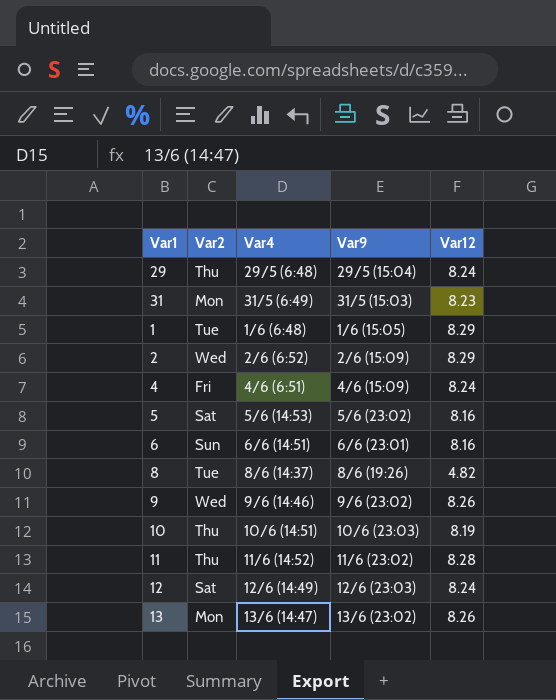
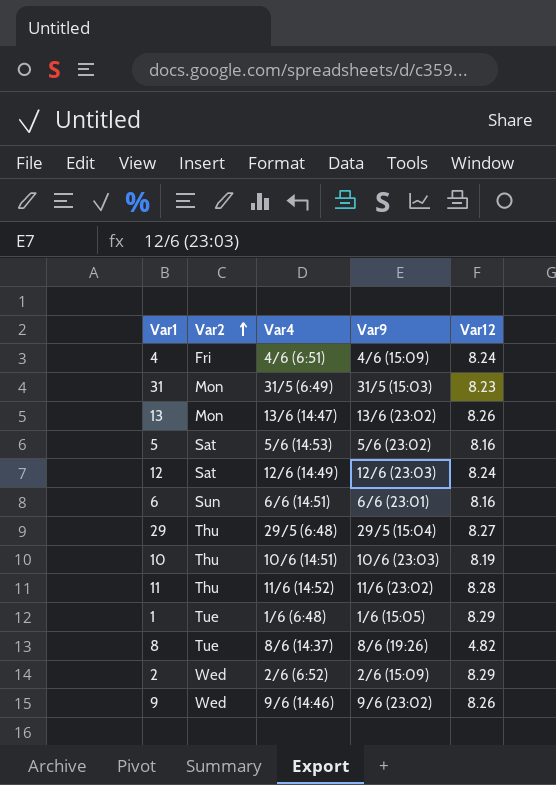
row order: none -> Var2 ascending
29 | Var12: 8.24 -> 8.27

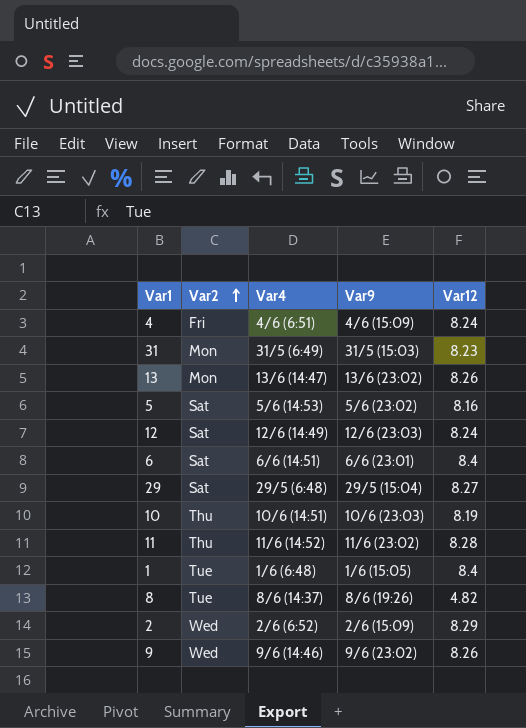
6 | Var2: Sun -> Sat
6 | Var12: 8.16 -> 8.4
29 | Var2: Thu -> Sat
1 | Var12: 8.29 -> 8.4

